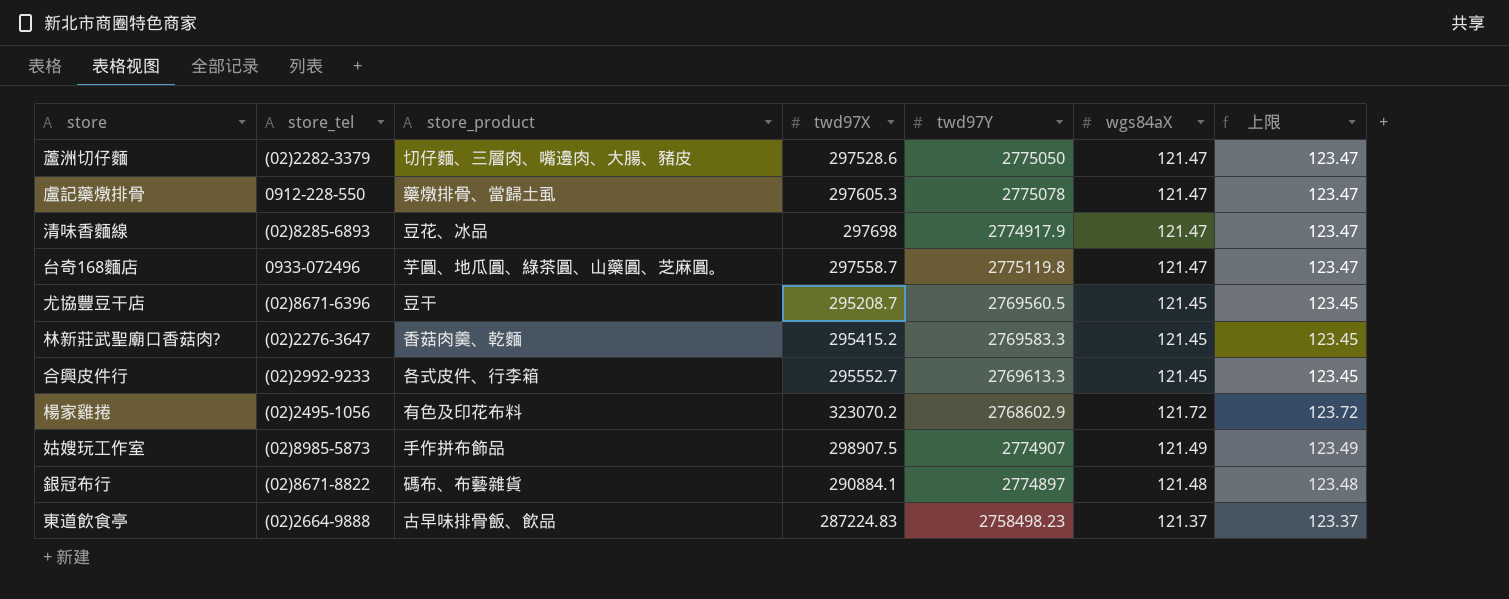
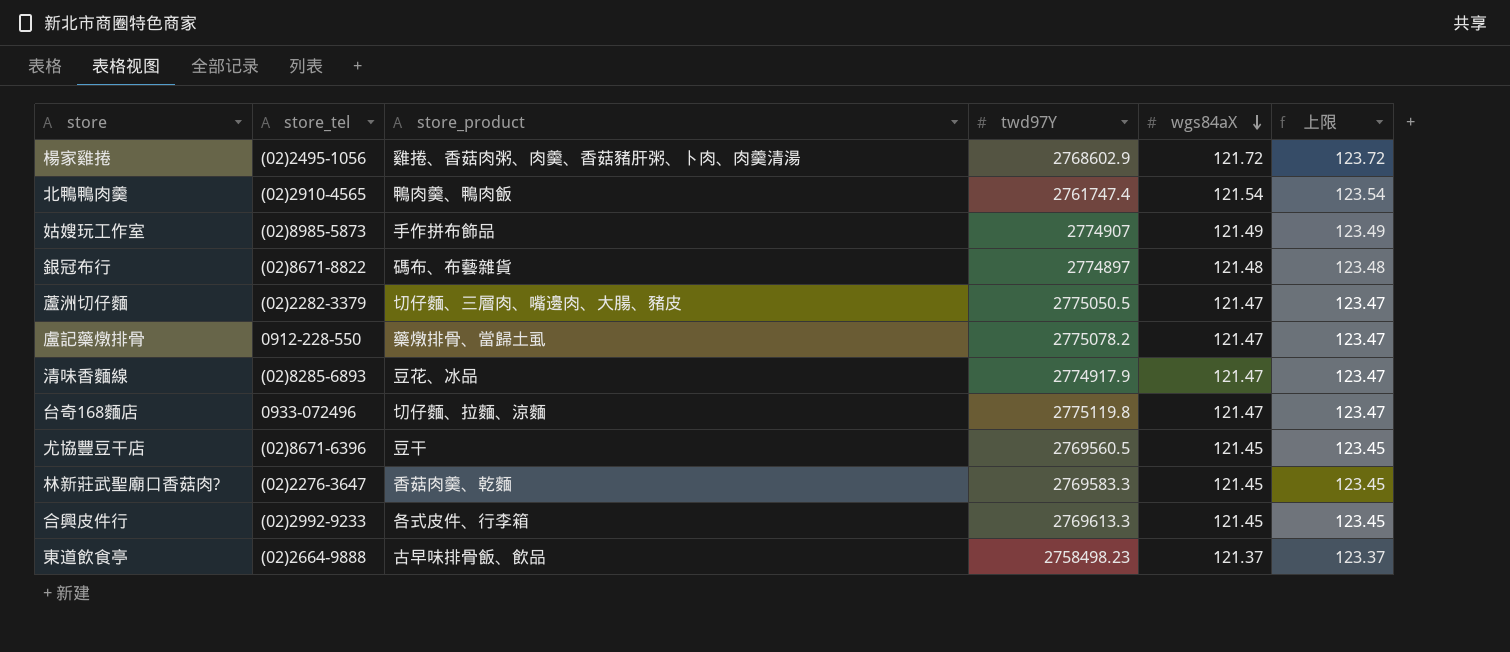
row order: none -> wgs84aX descending
column twd97X | position: 4 -> none
楊家雞捲 | store_product: 有色及印花布料 -> 雞捲、香菇肉粥、肉羹、香菇豬肝粥、卜肉、肉羹清湯
row 北鴨鴨肉羹: none -> (02)2910-4565 | 鴨肉羹、鴨肉飯 | 2761747.4 | 121.54 | 123.54
蘆洲切仔麵 | twd97Y: 2775050 -> 2775050.5
盧記藥燉排骨 | twd97Y: 2775078 -> 2775078.2
台奇168麵店 | store_product: 芋圓、地瓜圓、綠茶圓、山藥圓、芝麻圓。 -> 切仔麵、拉麵、涼麵

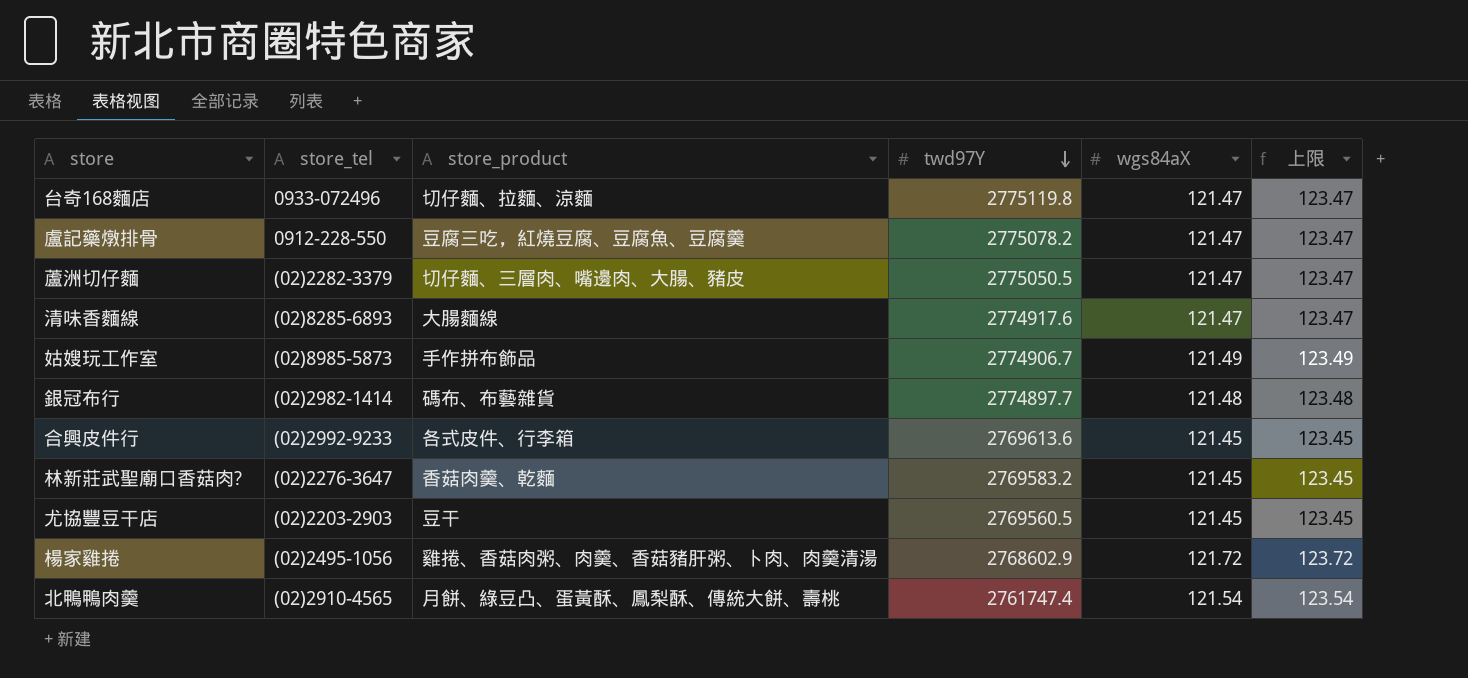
row order: wgs84aX descending -> twd97Y descending
row 東道飲食亭: (02)2664-9888 | 古早味排骨飯、飲品 | 2758498.23 | 121.37 | 123.37 -> none
盧記藥燉排骨 | store_product: 藥燉排骨、當歸土虱 -> 豆腐三吃，紅燒豆腐、豆腐魚、豆腐羹
清味香麵線 | store_product: 豆花、冰品 -> 大腸麵線
清味香麵線 | twd97Y: 2774917.9 -> 2774917.6
姑嫂玩工作室 | twd97Y: 2774907 -> 2774906.7
銀冠布行 | store_tel: (02)8671-8822 -> (02)2982-1414
銀冠布行 | twd97Y: 2774897 -> 2774897.7
合興皮件行 | twd97Y: 2769613.3 -> 2769613.6
林新莊武聖廟口香菇肉? | twd97Y: 2769583.3 -> 2769583.2
尤協豐豆干店 | store_tel: (02)8671-6396 -> (02)2203-2903
北鴨鴨肉羹 | store_product: 鴨肉羹、鴨肉飯 -> 月餅、綠豆凸、蛋黃酥、鳳梨酥、傳統大餅、壽桃

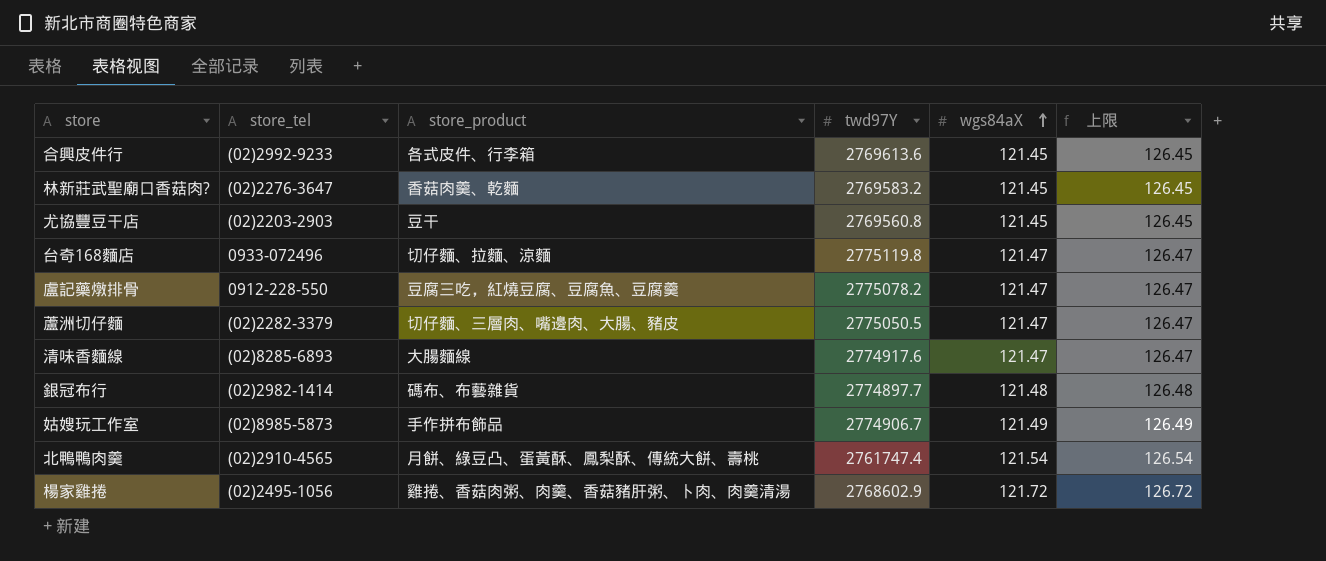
row order: twd97Y descending -> wgs84aX ascending
column 上限 | formula: [wgs84aX] + 2 -> [wgs84aX] + 5
尤協豐豆干店 | twd97Y: 2769560.5 -> 2769560.8

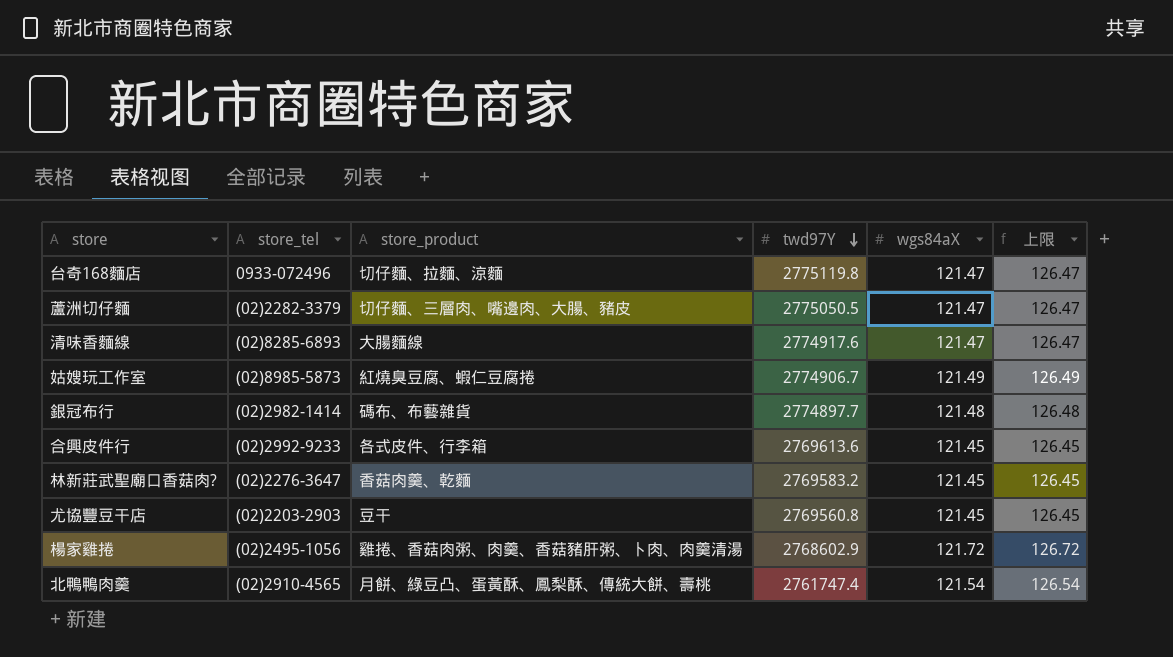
row order: wgs84aX ascending -> twd97Y descending
row 盧記藥燉排骨: 0912-228-550 | 豆腐三吃，紅燒豆腐、豆腐魚、豆腐羹 | 2775078.2 | 121.47 | 126.47 -> none
姑嫂玩工作室 | store_product: 手作拼布飾品 -> 紅燒臭豆腐、蝦仁豆腐捲

